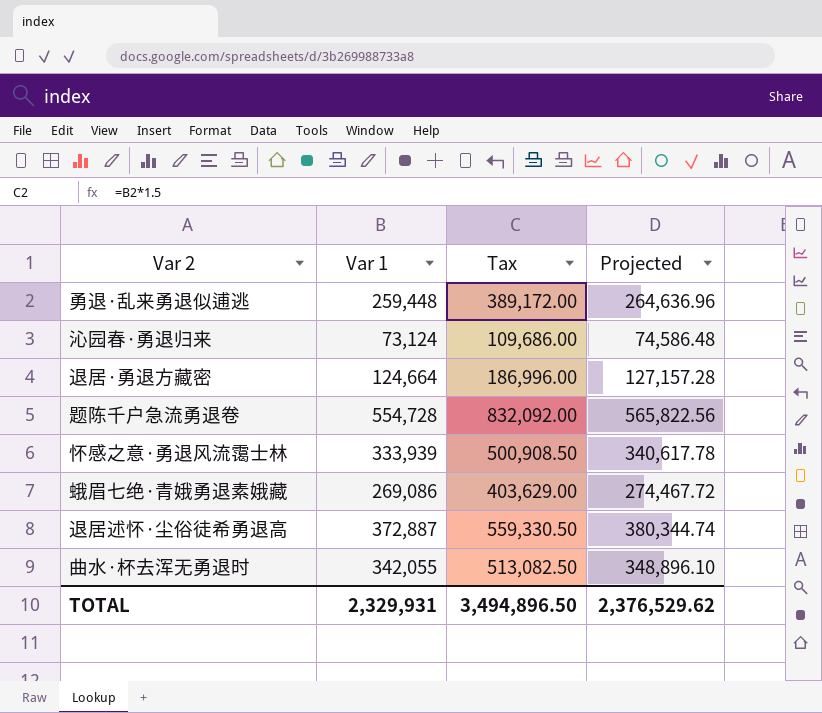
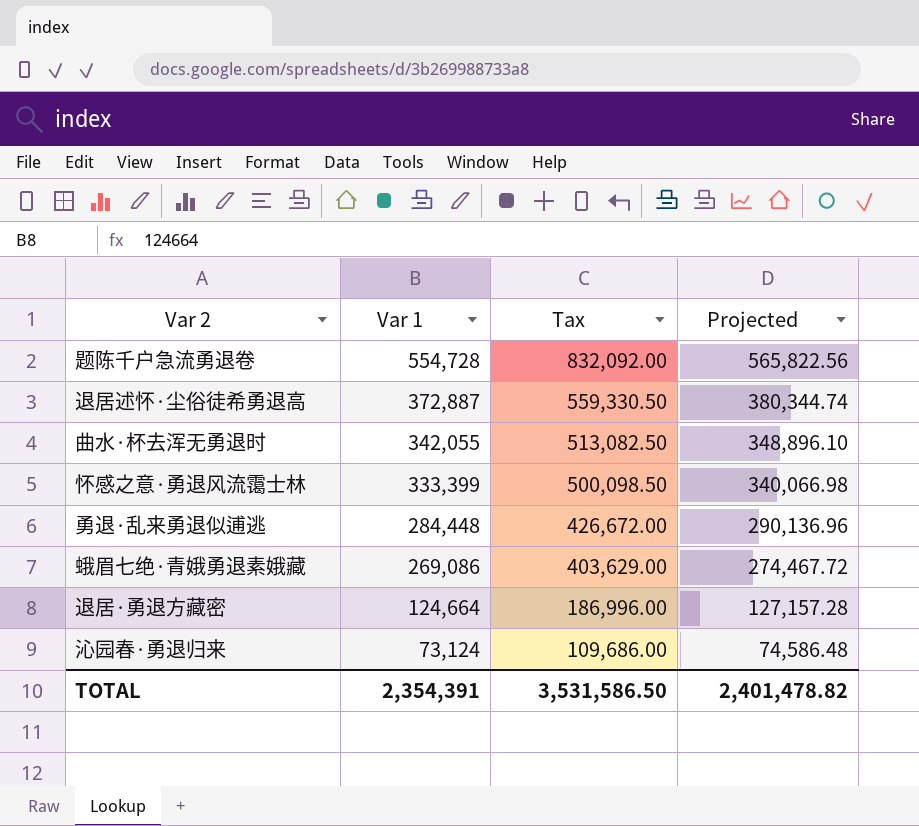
row order: none -> Var 1 descending
怀感之意·勇退风流霭士林 | Var 1: 333,939 -> 333,399
怀感之意·勇退风流霭士林 | Tax: 500,908.50 -> 500,098.50
怀感之意·勇退风流霭士林 | Projected: 340,617.78 -> 340,066.98
勇退·乱来勇退似逋逃 | Var 1: 259,448 -> 284,448
勇退·乱来勇退似逋逃 | Tax: 389,172.00 -> 426,672.00
勇退·乱来勇退似逋逃 | Projected: 264,636.96 -> 290,136.96
TOTAL | Var 1: 2,329,931 -> 2,354,391
TOTAL | Tax: 3,494,896.50 -> 3,531,586.50
TOTAL | Projected: 2,376,529.62 -> 2,401,478.82

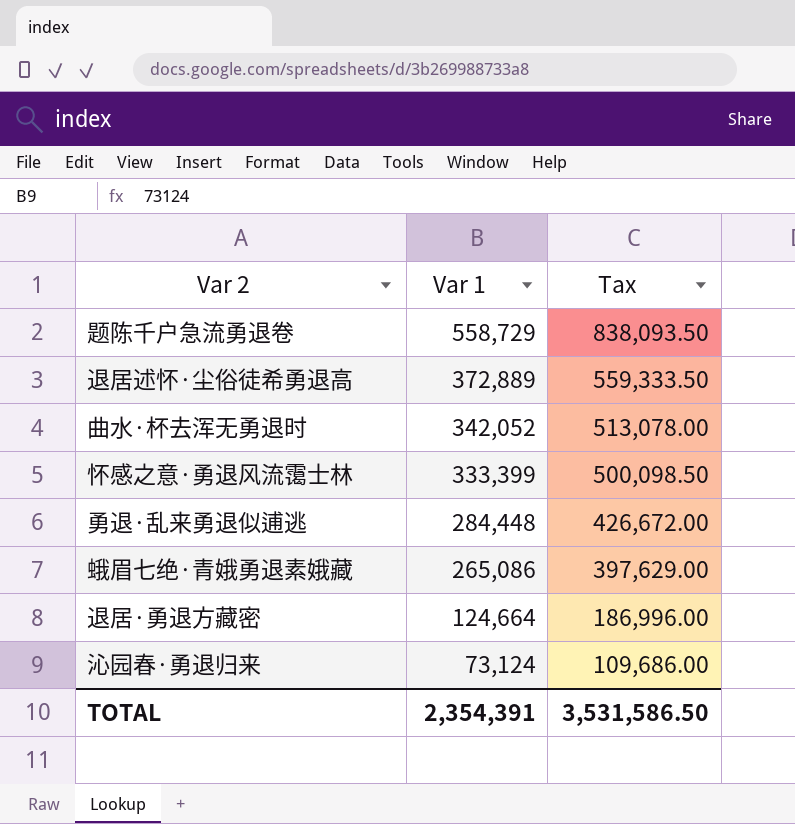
column Projected | formula: [Var 1] * 1.02 -> none
题陈千户急流勇退卷 | Var 1: 554,728 -> 558,729
题陈千户急流勇退卷 | Tax: 832,092.00 -> 838,093.50
退居述怀·尘俗徒希勇退高 | Var 1: 372,887 -> 372,889
退居述怀·尘俗徒希勇退高 | Tax: 559,330.50 -> 559,333.50
曲水·杯去浑无勇退时 | Var 1: 342,055 -> 342,052
曲水·杯去浑无勇退时 | Tax: 513,082.50 -> 513,078.00
蛾眉七绝·青娥勇退素娥藏 | Var 1: 269,086 -> 265,086
蛾眉七绝·青娥勇退素娥藏 | Tax: 403,629.00 -> 397,629.00

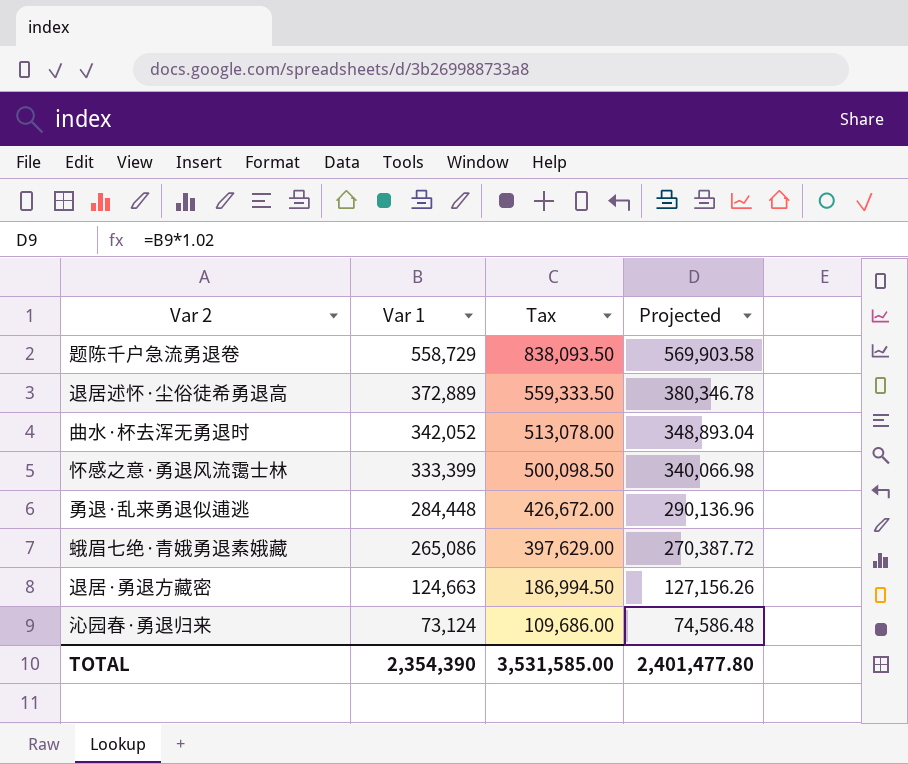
column Projected | formula: none -> [Var 1] * 1.02
退居·勇退方藏密 | Var 1: 124,664 -> 124,663
退居·勇退方藏密 | Tax: 186,996.00 -> 186,994.50
TOTAL | Var 1: 2,354,391 -> 2,354,390
TOTAL | Tax: 3,531,586.50 -> 3,531,585.00

